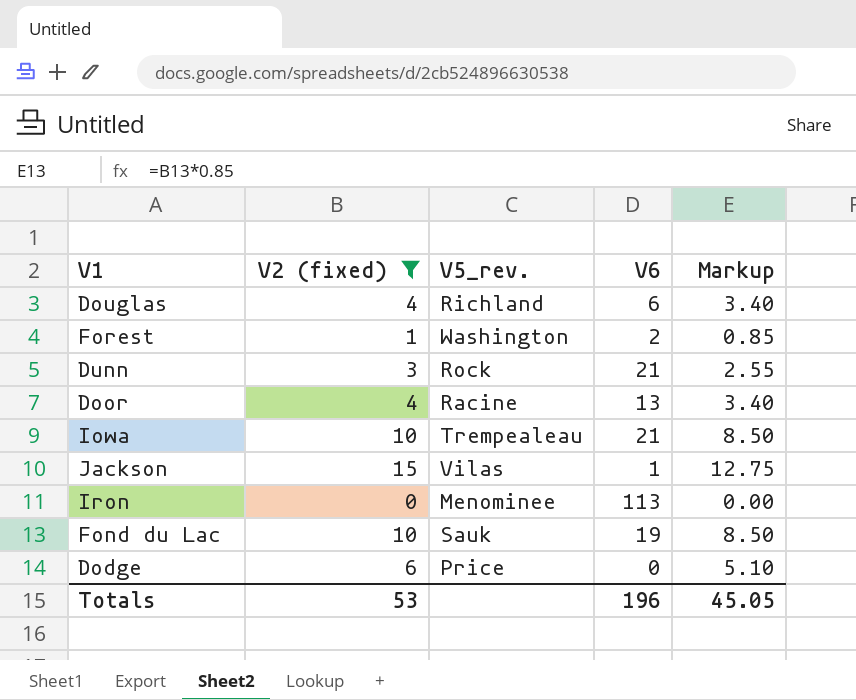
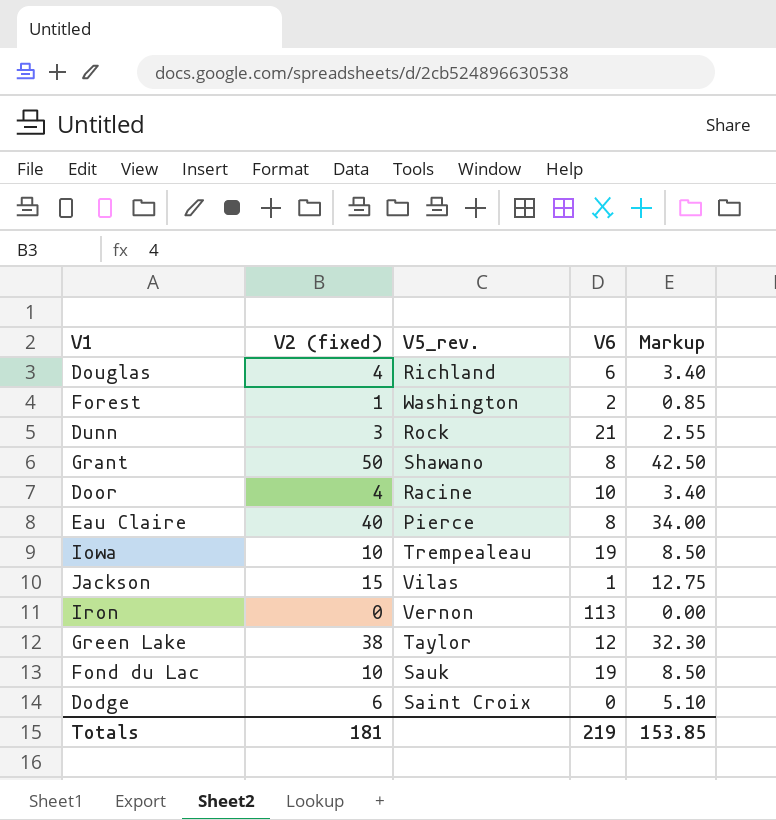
filter: V2 (fixed) <= 15 -> none
Door | V6: 13 -> 10
Iowa | V6: 21 -> 19
Iron | V5_rev.: Menominee -> Vernon
Dodge | V5_rev.: Price -> Saint Croix
Totals | V2 (fixed): 53 -> 181
Totals | V6: 196 -> 219
Totals | Markup: 45.05 -> 153.85

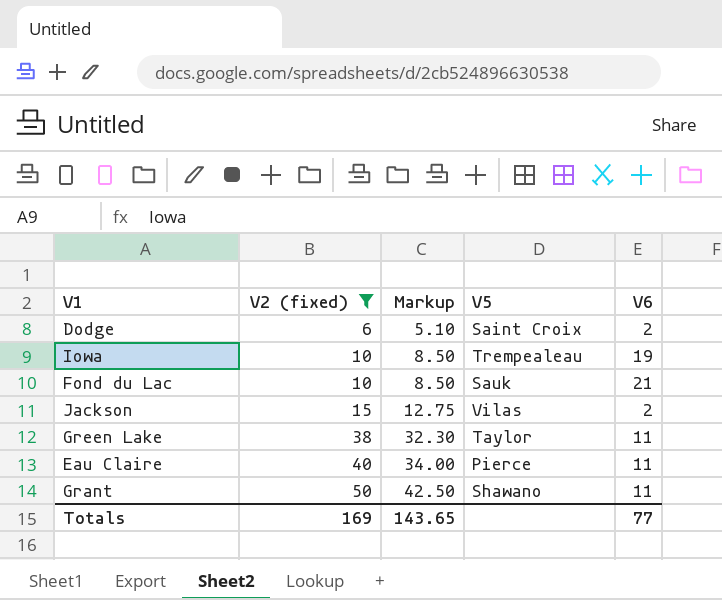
filter: none -> V2 (fixed) >= 6
row order: none -> V2 (fixed) ascending
column Markup | position: 5 -> 3
column name: V5_rev. -> V5
Dodge | V6: 0 -> 2
Fond du Lac | V6: 19 -> 21
Jackson | V6: 1 -> 2
Green Lake | V6: 12 -> 11
Eau Claire | V6: 8 -> 11
Grant | V6: 8 -> 11
Totals | V2 (fixed): 181 -> 169
Totals | Markup: 153.85 -> 143.65
Totals | V6: 219 -> 77

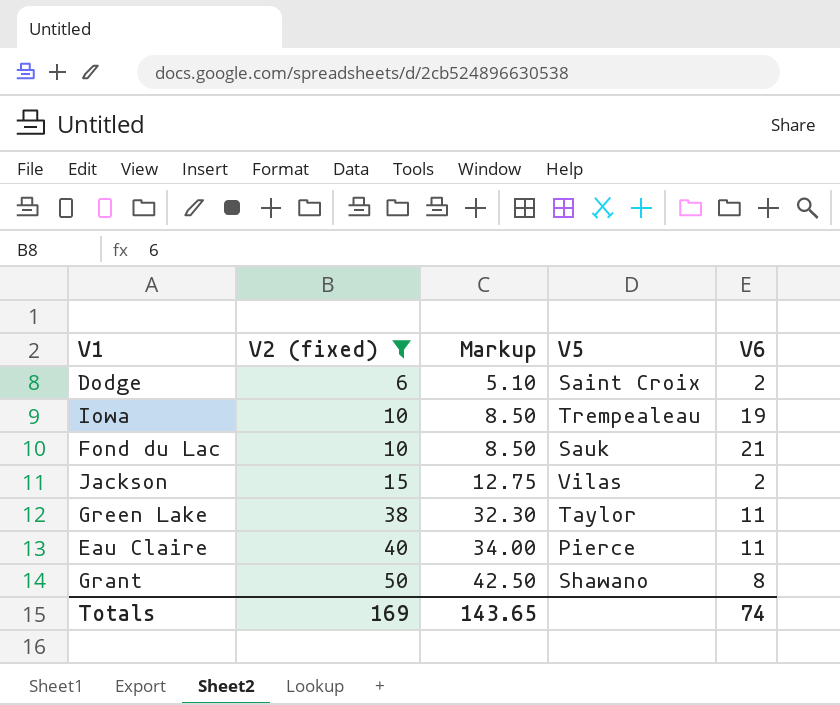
Grant | V6: 11 -> 8
Totals | V6: 77 -> 74

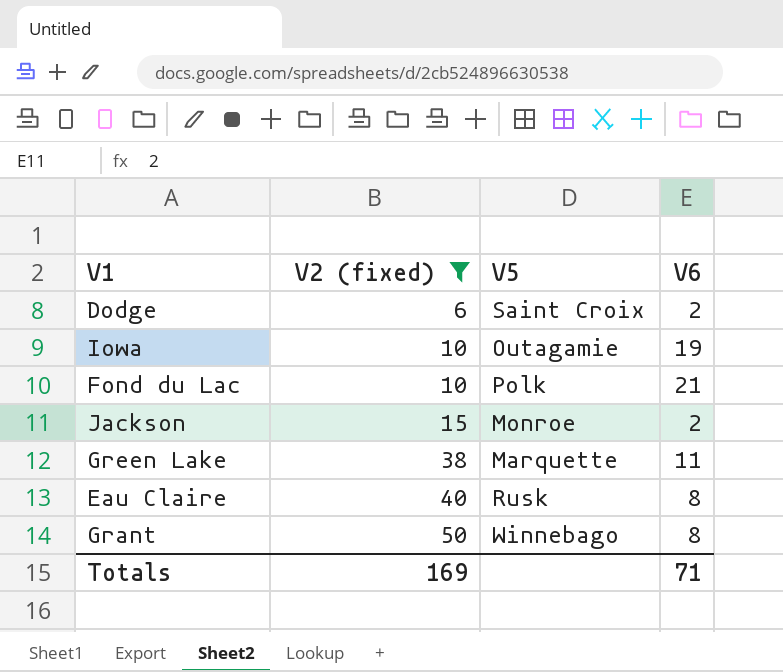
column Markup | formula: [V2 (fixed)] * 0.85 -> none
Iowa | V5: Trempealeau -> Outagamie
Fond du Lac | V5: Sauk -> Polk
Jackson | V5: Vilas -> Monroe
Green Lake | V5: Taylor -> Marquette
Eau Claire | V5: Pierce -> Rusk
Eau Claire | V6: 11 -> 8
Grant | V5: Shawano -> Winnebago
Totals | V6: 74 -> 71

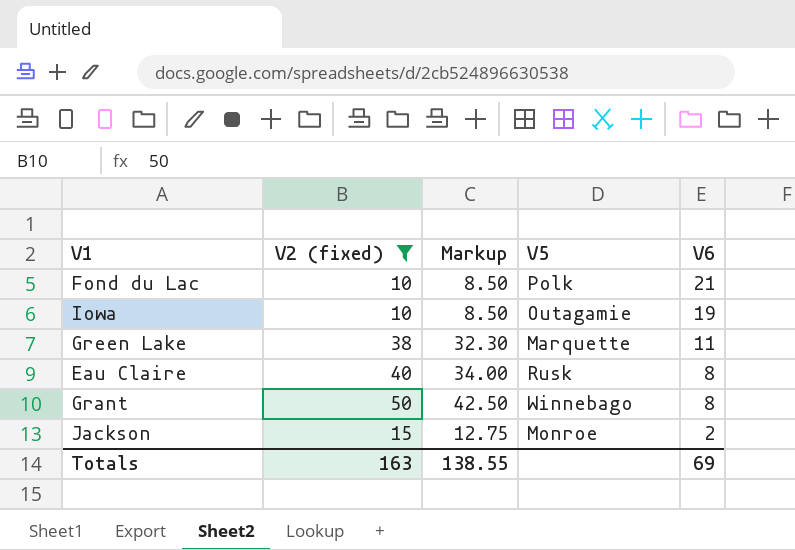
row order: V2 (fixed) ascending -> V6 descending
column Markup | formula: none -> [V2 (fixed)] * 0.85
row Dodge: 6 | Saint Croix | 2 -> none
Totals | V2 (fixed): 169 -> 163
Totals | V6: 71 -> 69

